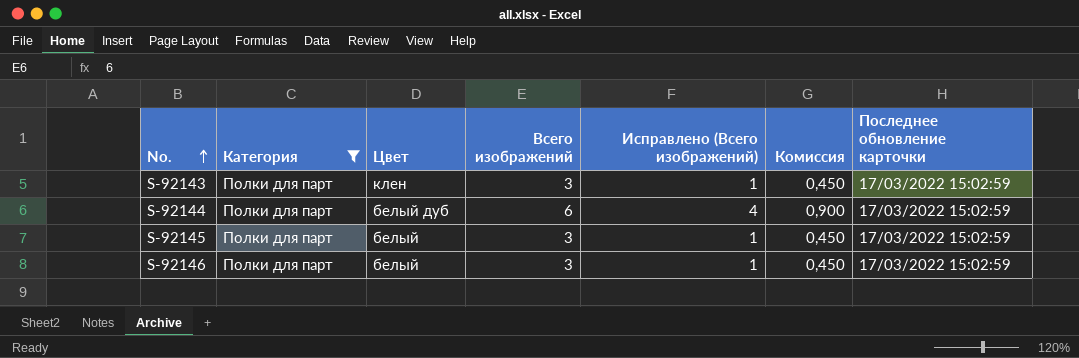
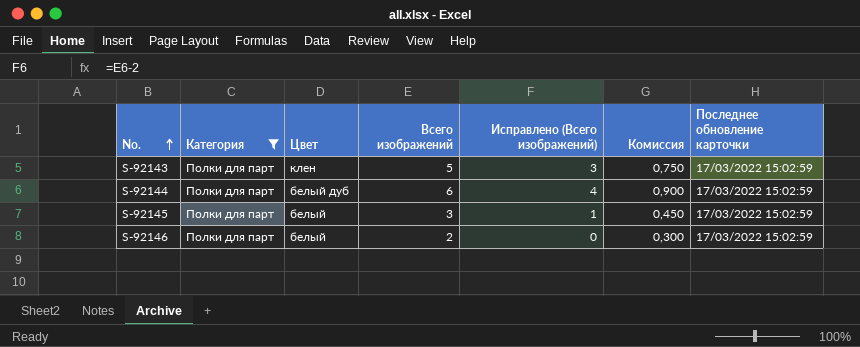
S-92143 | Всего изображений: 3 -> 5
S-92143 | Исправлено (Всего изображений): 1 -> 3
S-92143 | Комиссия: 0,450 -> 0,750
S-92146 | Всего изображений: 3 -> 2
S-92146 | Исправлено (Всего изображений): 1 -> 0
S-92146 | Комиссия: 0,450 -> 0,300

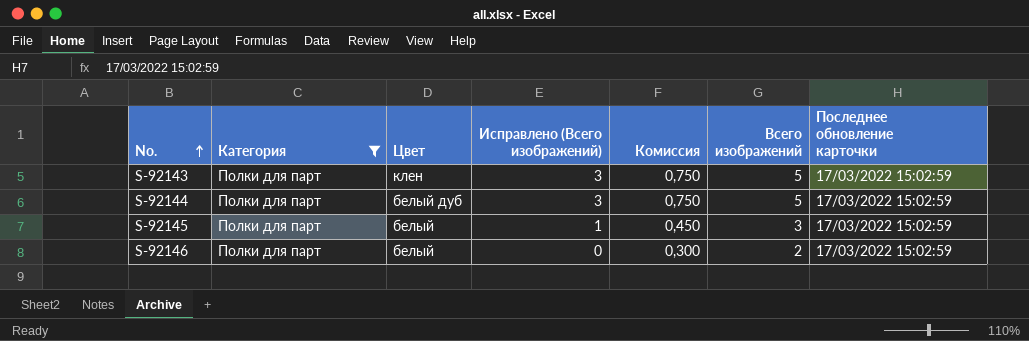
column Всего изображений | position: 4 -> 6
S-92144 | Исправлено (Всего изображений): 4 -> 3
S-92144 | Комиссия: 0,900 -> 0,750
S-92144 | Всего изображений: 6 -> 5

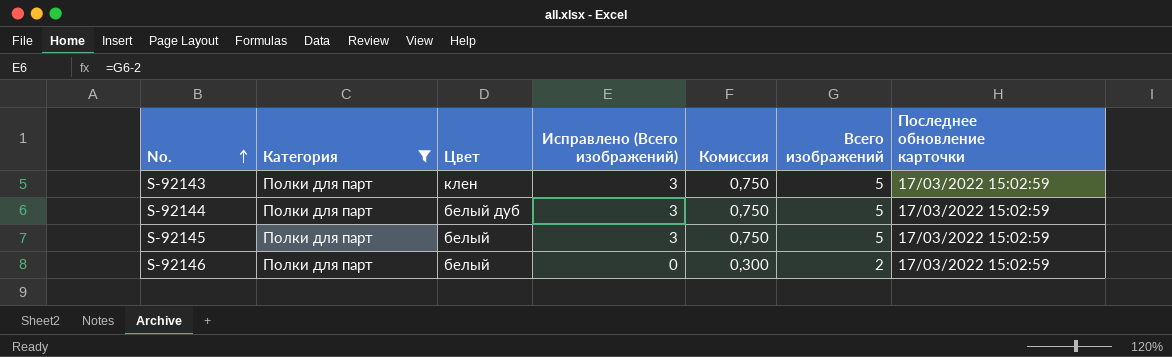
S-92145 | Исправлено (Всего изображений): 1 -> 3
S-92145 | Комиссия: 0,450 -> 0,750
S-92145 | Всего изображений: 3 -> 5

